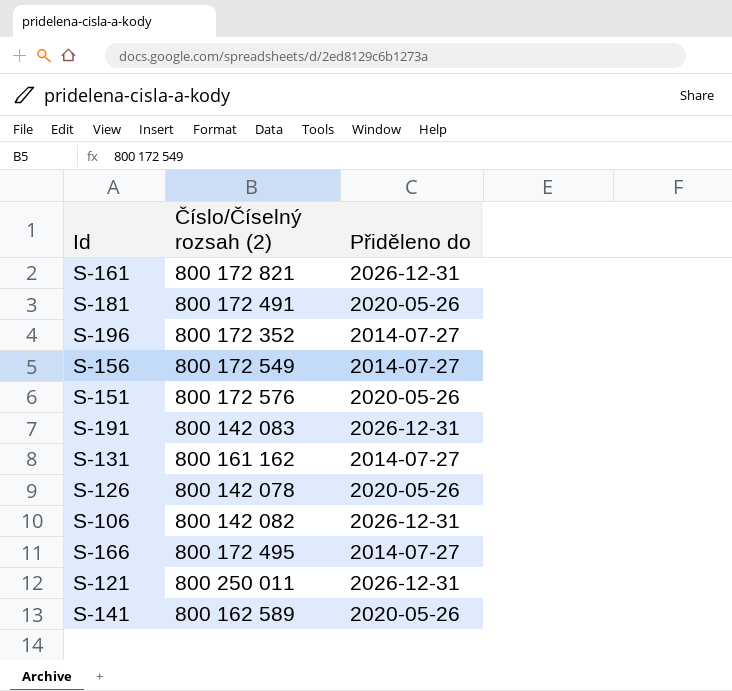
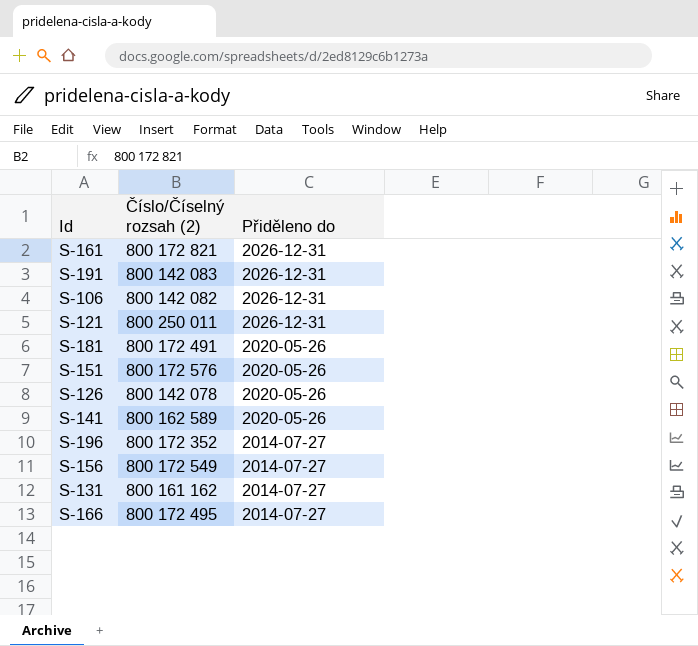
row order: none -> Přiděleno do descending

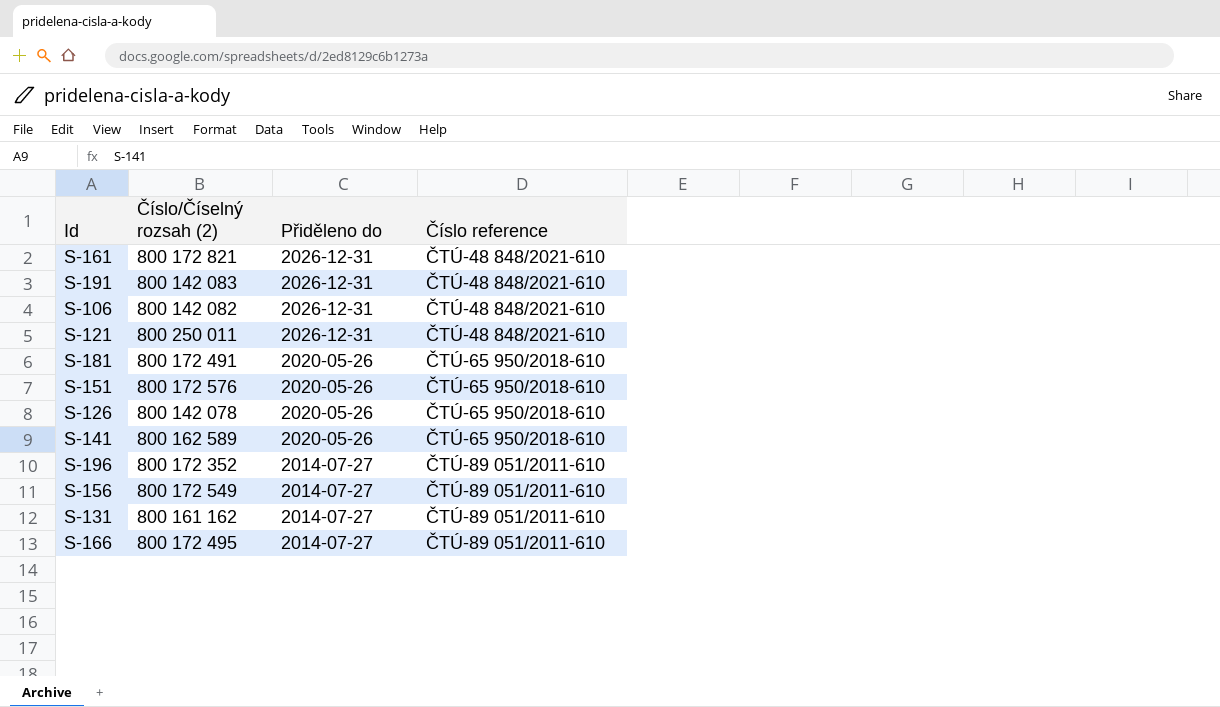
column Číslo reference | position: none -> 4

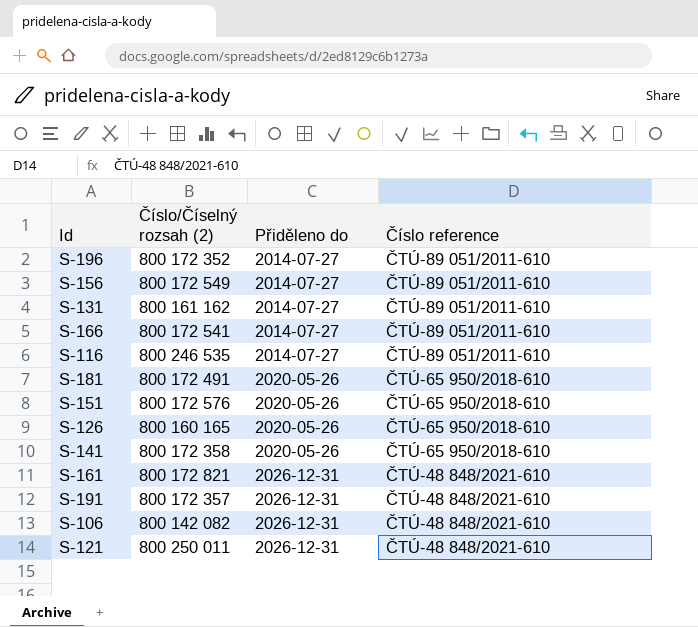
row order: Přiděleno do descending -> Přiděleno do ascending
S-166 | Číslo/Číselný rozsah (2): 800 172 495 -> 800 172 541
row S-116: none -> 800 246 535 | 2014-07-27 | ČTÚ-89 051/2011-610
S-126 | Číslo/Číselný rozsah (2): 800 142 078 -> 800 160 165
S-141 | Číslo/Číselný rozsah (2): 800 162 589 -> 800 172 358
S-191 | Číslo/Číselný rozsah (2): 800 142 083 -> 800 172 357

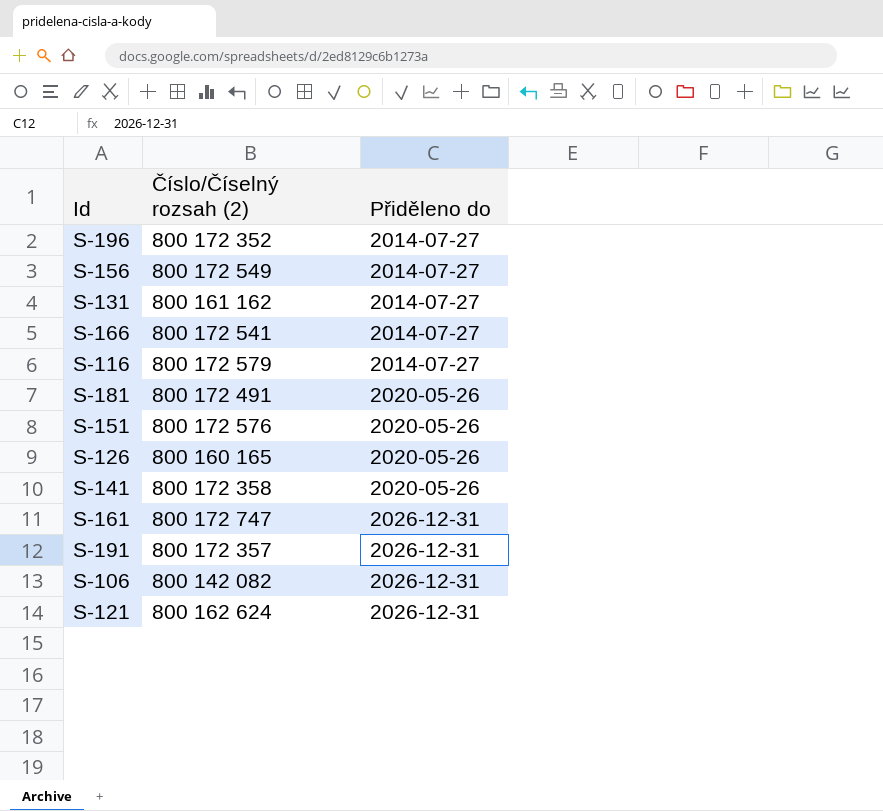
column Číslo reference | position: 4 -> none
S-116 | Číslo/Číselný rozsah (2): 800 246 535 -> 800 172 579
S-161 | Číslo/Číselný rozsah (2): 800 172 821 -> 800 172 747
S-121 | Číslo/Číselný rozsah (2): 800 250 011 -> 800 162 624

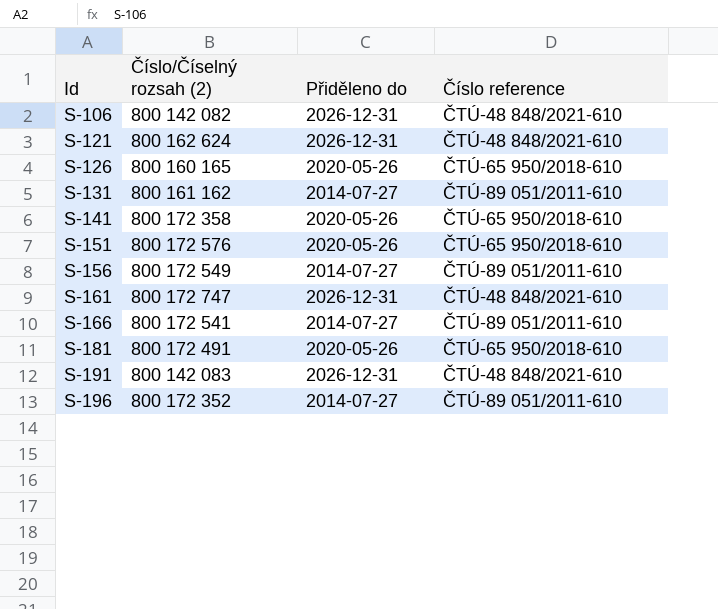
row order: Přiděleno do ascending -> Id ascending
column Číslo reference | position: none -> 4
row S-116: 800 172 579 | 2014-07-27 -> none
S-191 | Číslo/Číselný rozsah (2): 800 172 357 -> 800 142 083

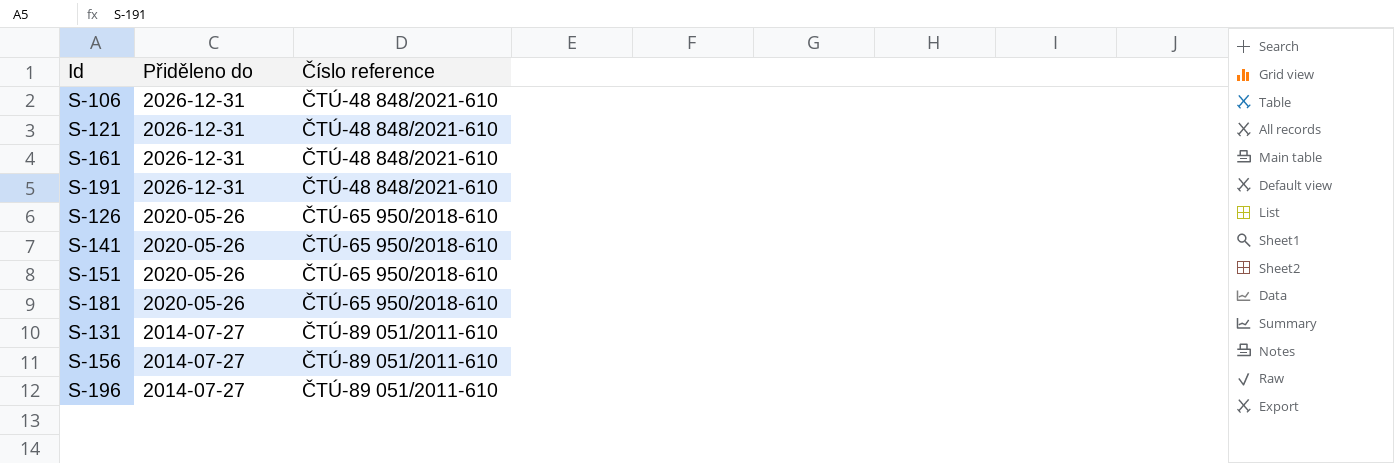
row order: Id ascending -> Přiděleno do descending
column Číslo/Číselný rozsah (2) | position: 2 -> none
row S-166: 800 172 541 | 2014-07-27 | ČTÚ-89 051/2011-610 -> none

